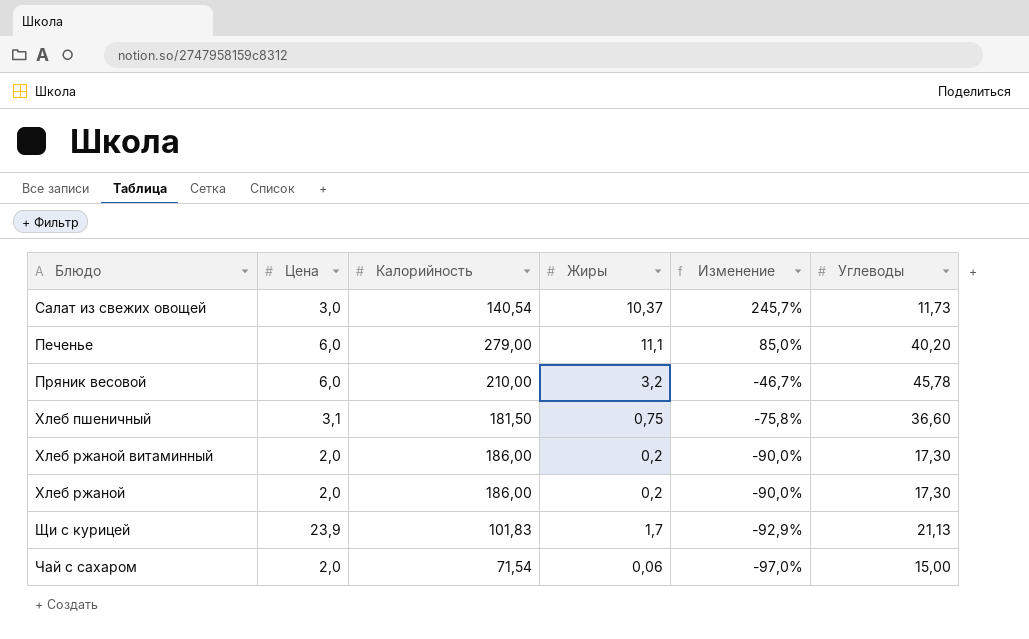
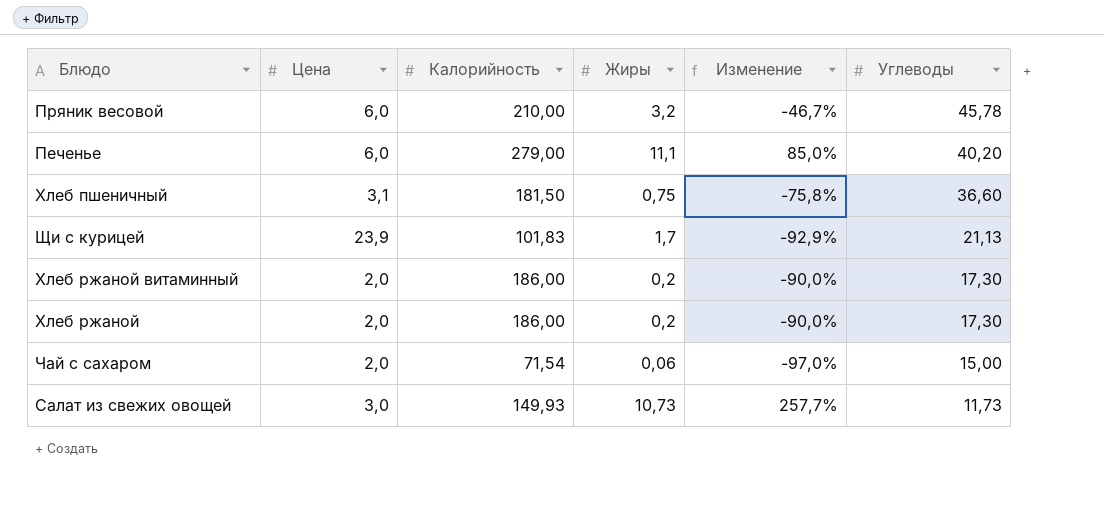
row order: Изменение descending -> Углеводы descending
Салат из свежих овощей | Калорийность: 140,54 -> 149,93
Салат из свежих овощей | Жиры: 10,37 -> 10,73
Салат из свежих овощей | Изменение: 245,7% -> 257,7%

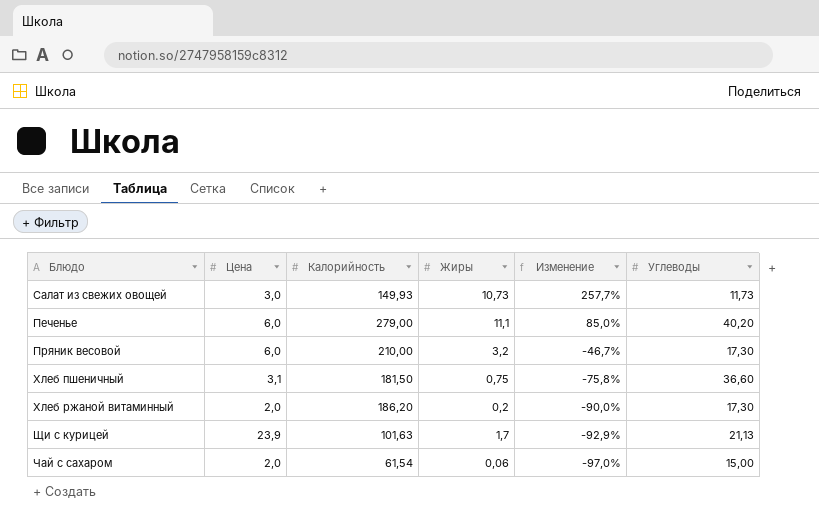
row order: Углеводы descending -> Изменение descending
row Хлеб ржаной: 2,0 | 186,00 | 0,2 | -90,0% | 17,30 -> none
Пряник весовой | Углеводы: 45,78 -> 17,30
Хлеб ржаной витаминный | Калорийность: 186,00 -> 186,20
Щи с курицей | Калорийность: 101,83 -> 101,63
Чай с сахаром | Калорийность: 71,54 -> 61,54

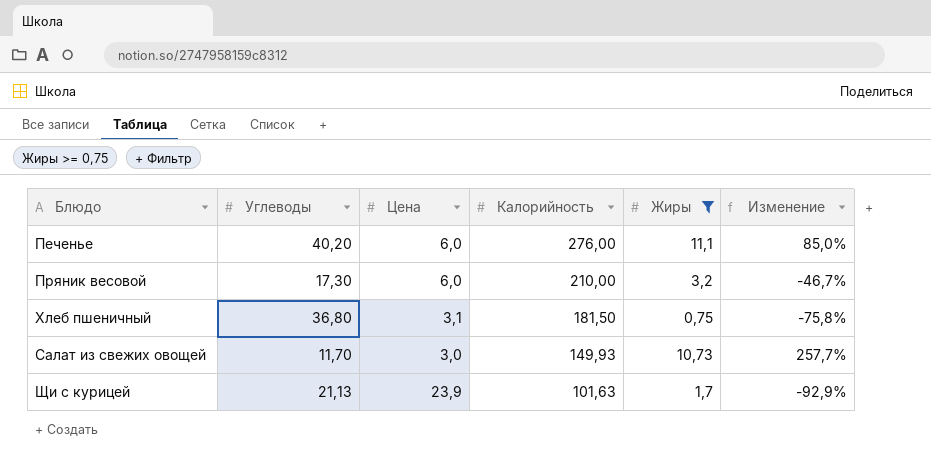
filter: none -> Жиры >= 0,75
row order: Изменение descending -> Калорийность descending
column Углеводы | position: 6 -> 2
Печенье | Калорийность: 279,00 -> 276,00
Хлеб пшеничный | Углеводы: 36,60 -> 36,80
Салат из свежих овощей | Углеводы: 11,73 -> 11,70

